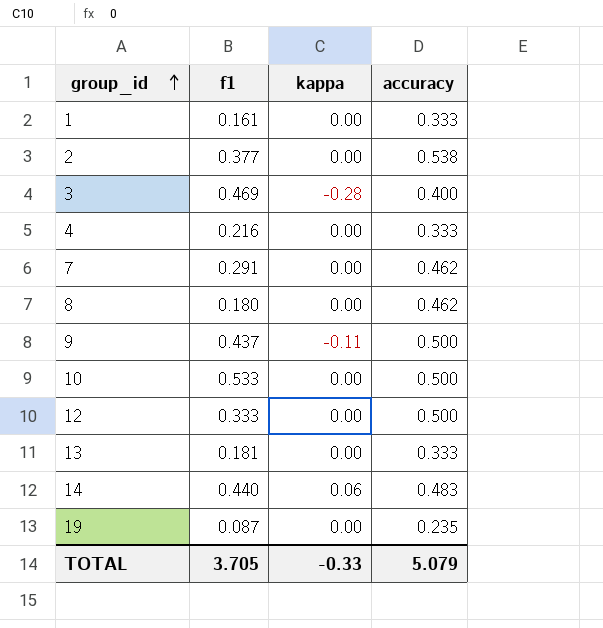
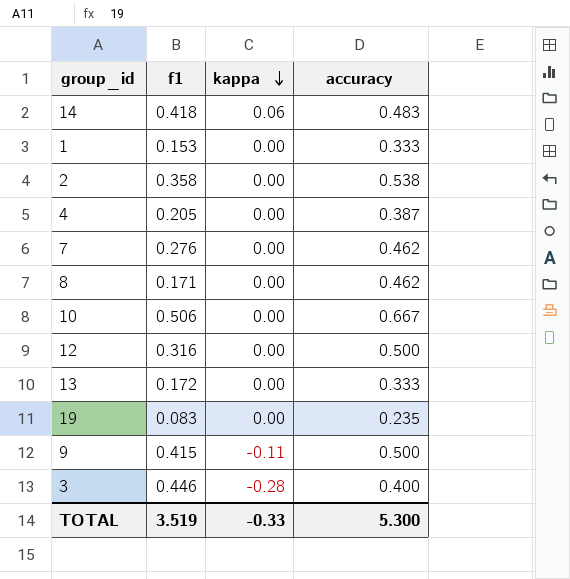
row order: group_id ascending -> kappa descending
14 | f1: 0.440 -> 0.418
1 | f1: 0.161 -> 0.153
2 | f1: 0.377 -> 0.358
4 | f1: 0.216 -> 0.205
4 | accuracy: 0.333 -> 0.387
7 | f1: 0.291 -> 0.276
8 | f1: 0.180 -> 0.171
10 | f1: 0.533 -> 0.506
10 | accuracy: 0.500 -> 0.667
12 | f1: 0.333 -> 0.316
13 | f1: 0.181 -> 0.172
19 | f1: 0.087 -> 0.083
9 | f1: 0.437 -> 0.415
3 | f1: 0.469 -> 0.446
TOTAL | f1: 3.705 -> 3.519
TOTAL | accuracy: 5.079 -> 5.300

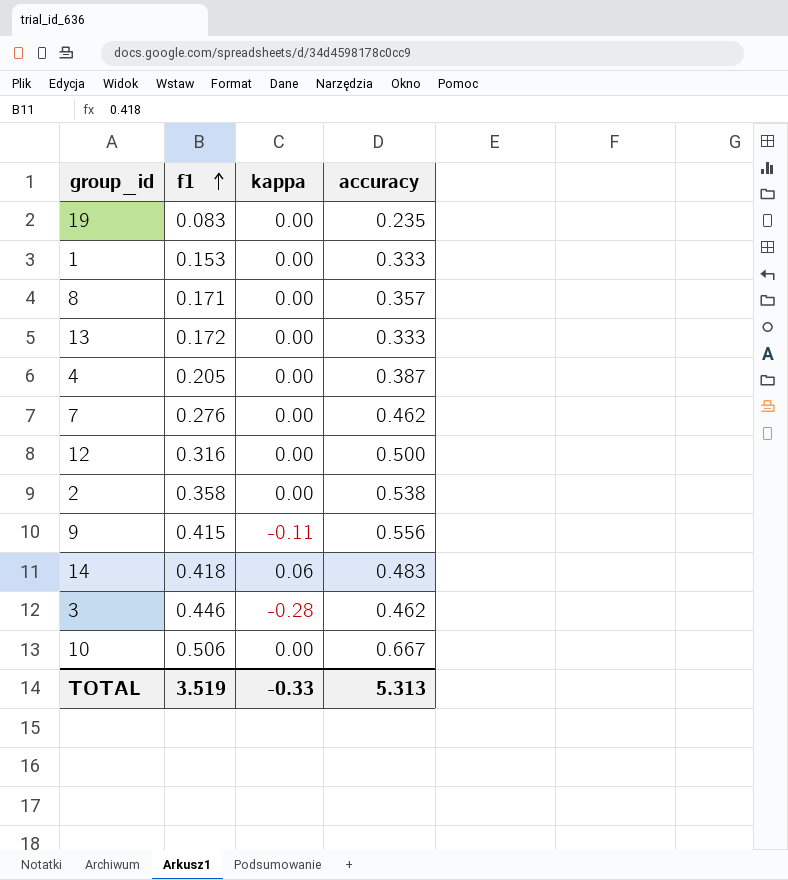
row order: kappa descending -> f1 ascending
8 | accuracy: 0.462 -> 0.357
9 | accuracy: 0.500 -> 0.556
3 | accuracy: 0.400 -> 0.462
TOTAL | accuracy: 5.300 -> 5.313

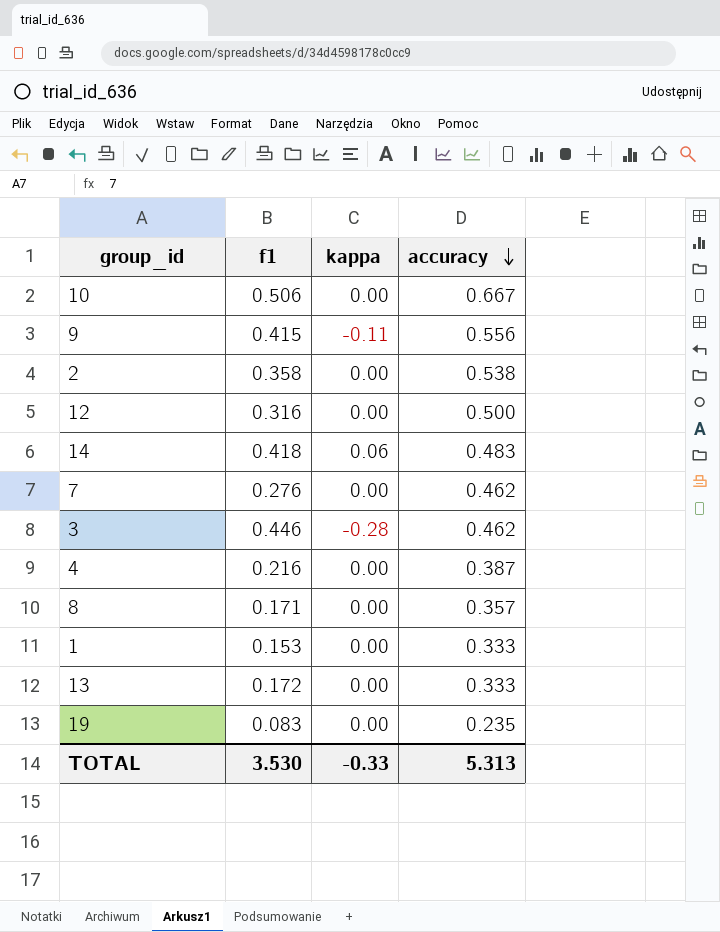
row order: f1 ascending -> accuracy descending
4 | f1: 0.205 -> 0.216
TOTAL | f1: 3.519 -> 3.530

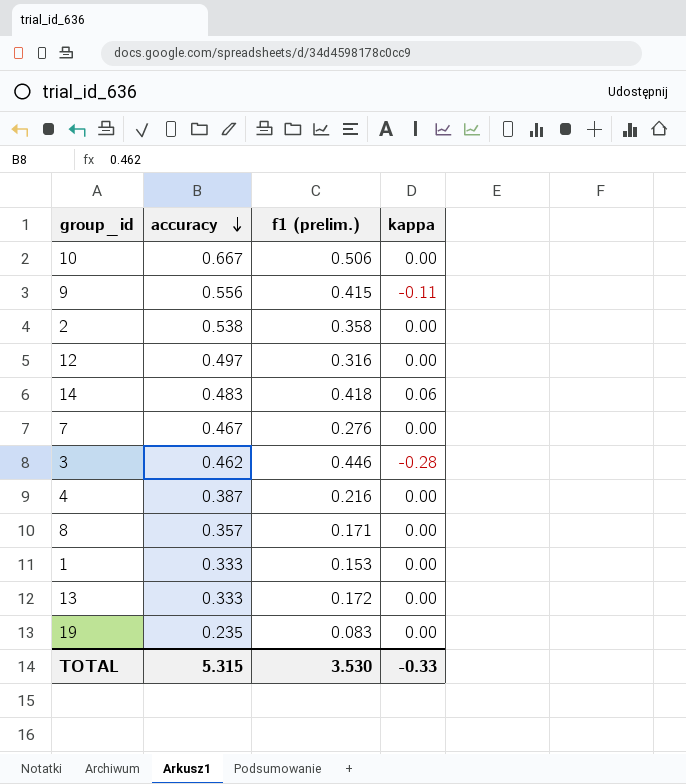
column accuracy | position: 4 -> 2
column name: f1 -> f1 (prelim.)
12 | accuracy: 0.500 -> 0.497
7 | accuracy: 0.462 -> 0.467
TOTAL | accuracy: 5.313 -> 5.315

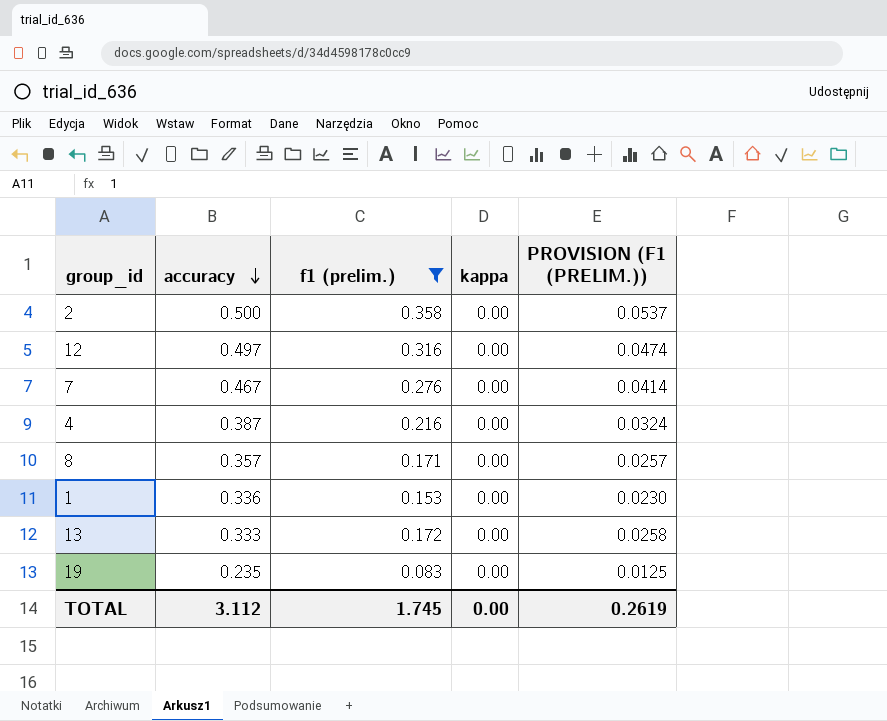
filter: none -> f1 (prelim.) <= 0.358
column PROVISION (F1 (PRELIM.)) | formula: none -> [f1 (prelim.)] * 0.15
2 | accuracy: 0.538 -> 0.500
1 | accuracy: 0.333 -> 0.336
TOTAL | accuracy: 5.315 -> 3.112
TOTAL | f1 (prelim.): 3.530 -> 1.745
TOTAL | kappa: -0.33 -> 0.00

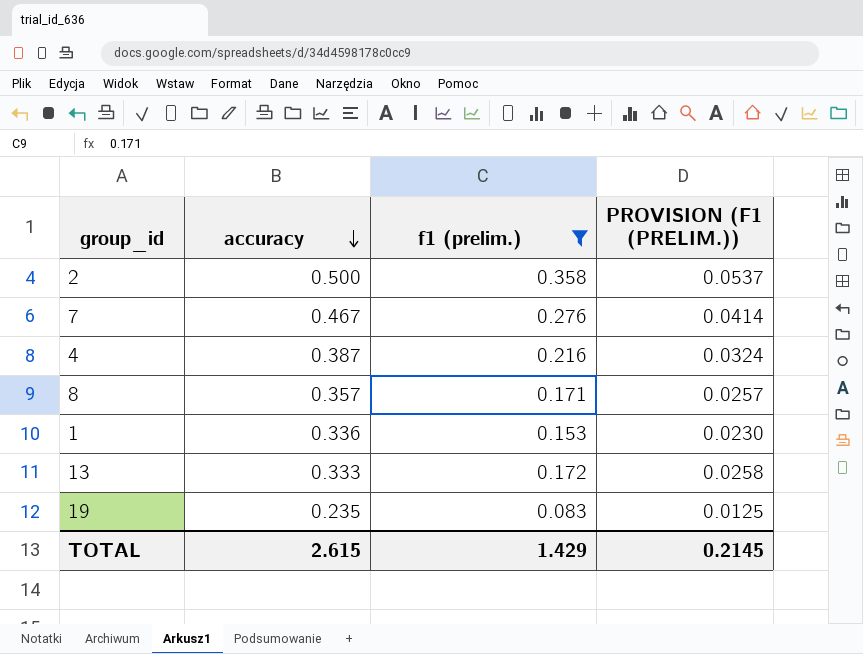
column kappa | position: 4 -> none
row 12: 0.497 | 0.316 | 0.00 | 0.0474 -> none
TOTAL | accuracy: 3.112 -> 2.615
TOTAL | f1 (prelim.): 1.745 -> 1.429
TOTAL | PROVISION (F1 (PRELIM.)): 0.2619 -> 0.2145

